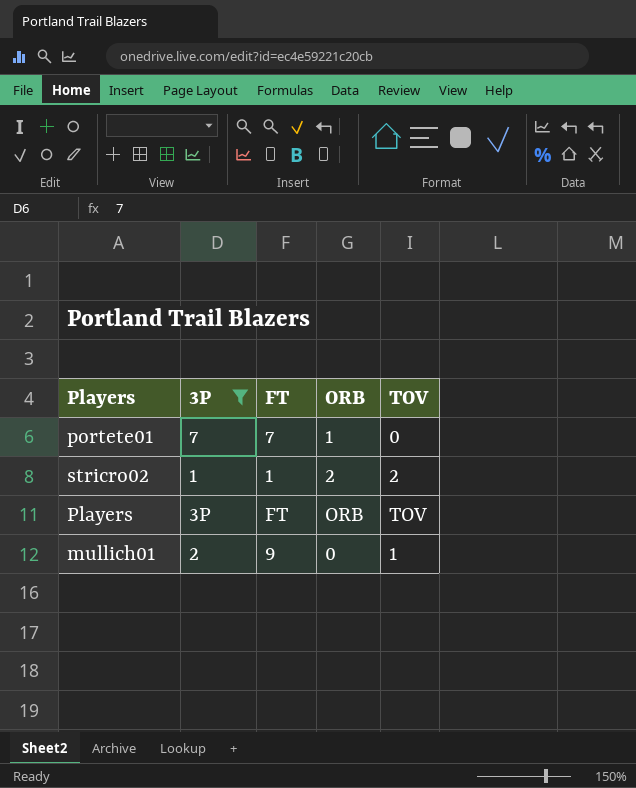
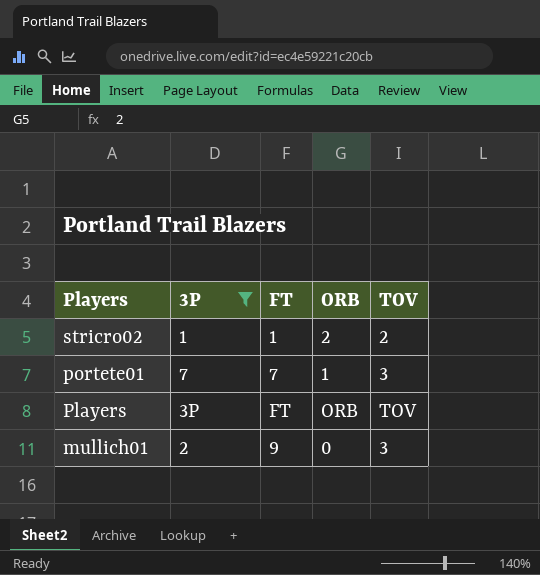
row order: none -> Players descending
portete01 | TOV: 0 -> 3
mullich01 | TOV: 1 -> 3

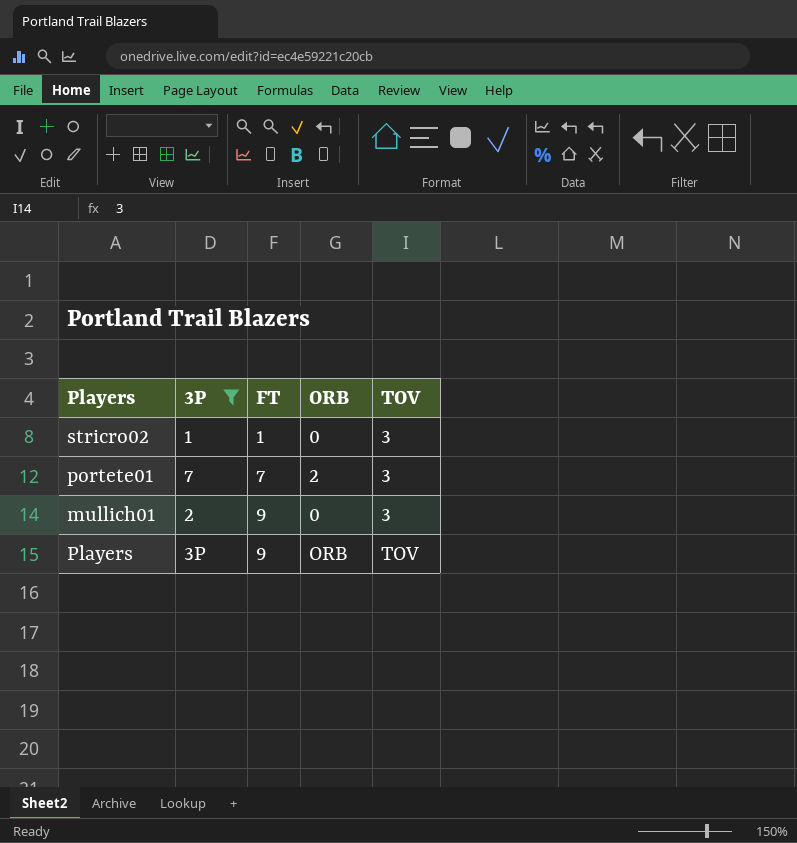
row order: Players descending -> FT ascending
stricro02 | ORB: 2 -> 0
stricro02 | TOV: 2 -> 3
portete01 | ORB: 1 -> 2
Players | FT: FT -> 9

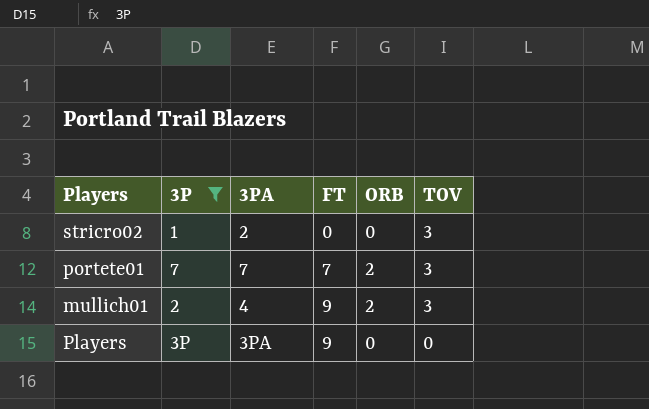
column 3PA | position: none -> 3
stricro02 | FT: 1 -> 0
mullich01 | ORB: 0 -> 2
Players | ORB: ORB -> 0
Players | TOV: TOV -> 0

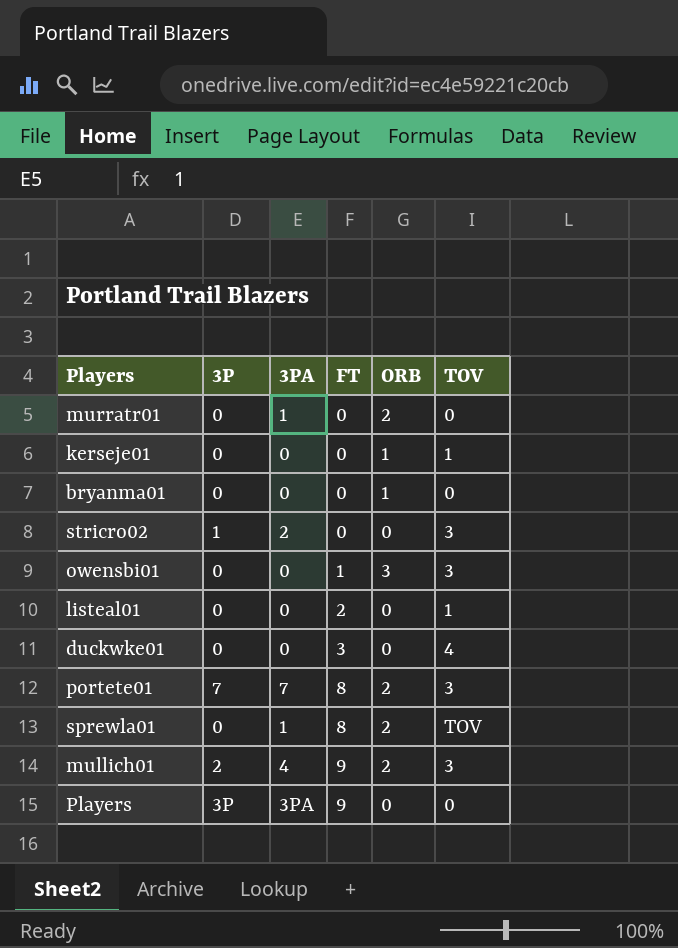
filter: 3P != 0 -> none
portete01 | FT: 7 -> 8

